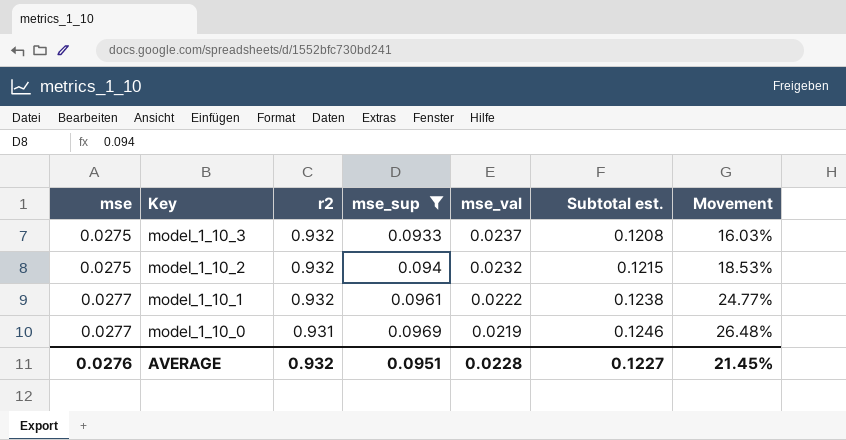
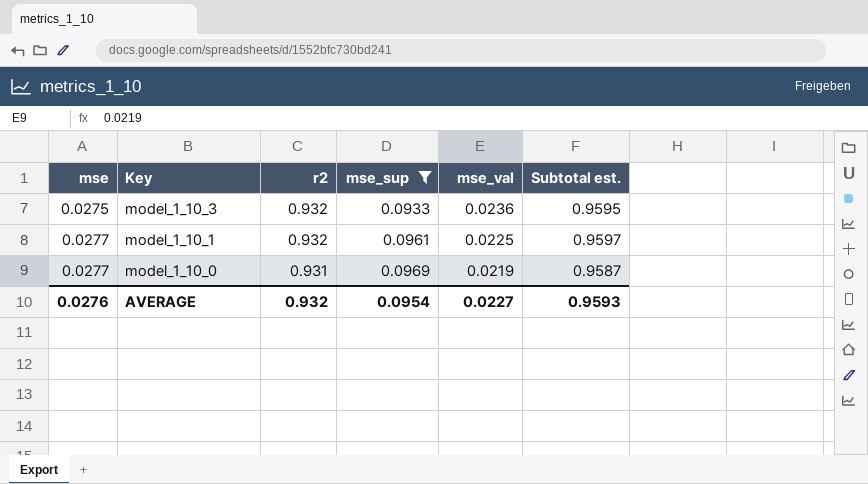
column Movement | formula: ([mse] - [mse_val]) / [mse_val] -> none
column Subtotal est. | formula: [mse] + [mse_sup] -> [mse] + [r2]
row model_1_10_2: 0.0275 | 0.932 | 0.094 | 0.0232 | 0.1215 | 18.53% -> none
model_1_10_3 | mse_val: 0.0237 -> 0.0236
model_1_10_1 | mse_val: 0.0222 -> 0.0225
AVERAGE | mse_sup: 0.0951 -> 0.0954
AVERAGE | mse_val: 0.0228 -> 0.0227
AVERAGE | Subtotal est.: 0.1227 -> 0.9593

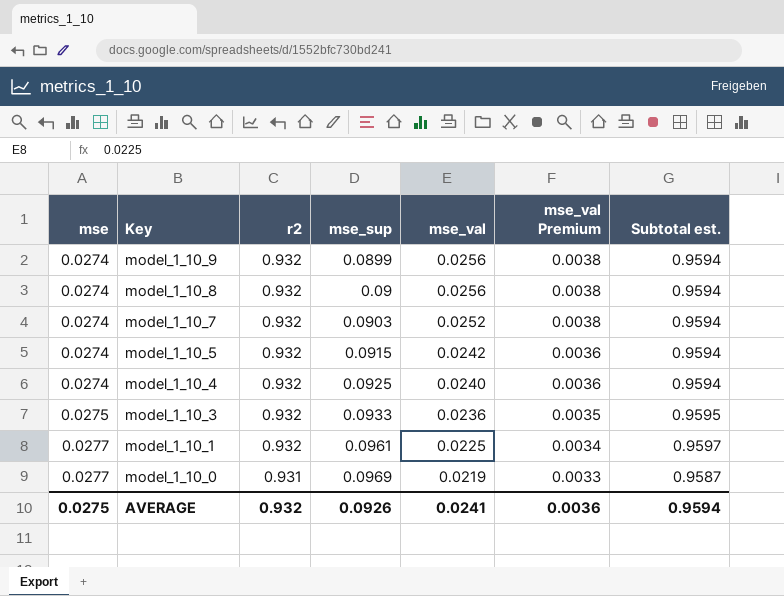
filter: mse_sup >= 0.0933 -> none
column mse_val Premium | formula: none -> [mse_val] * 0.15
AVERAGE | mse: 0.0276 -> 0.0275
AVERAGE | mse_sup: 0.0954 -> 0.0926
AVERAGE | mse_val: 0.0227 -> 0.0241
AVERAGE | Subtotal est.: 0.9593 -> 0.9594

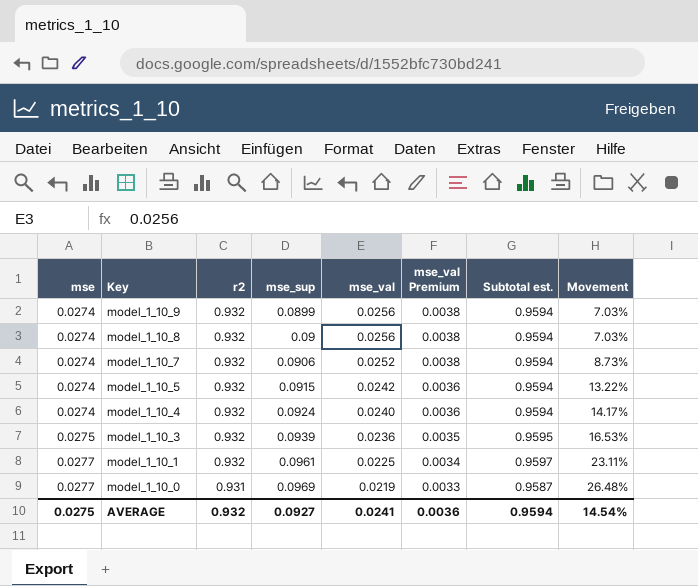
column Movement | formula: none -> ([mse] - [mse_val]) / [mse_val]
model_1_10_7 | mse_sup: 0.0903 -> 0.0906
model_1_10_4 | mse_sup: 0.0925 -> 0.0924
model_1_10_3 | mse_sup: 0.0933 -> 0.0939
AVERAGE | mse_sup: 0.0926 -> 0.0927

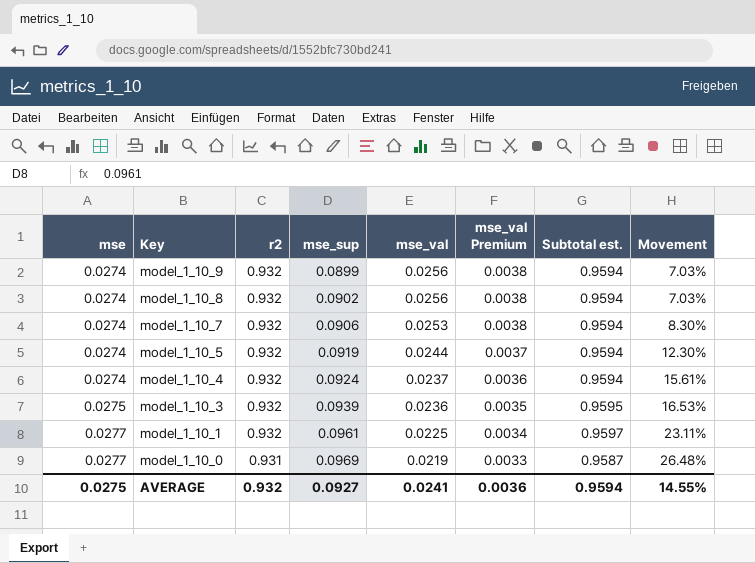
model_1_10_8 | mse_sup: 0.09 -> 0.0902
model_1_10_7 | mse_val: 0.0252 -> 0.0253
model_1_10_7 | Movement: 8.73% -> 8.30%
model_1_10_5 | mse_sup: 0.0915 -> 0.0919
model_1_10_5 | mse_val: 0.0242 -> 0.0244
model_1_10_5 | mse_val Premium: 0.0036 -> 0.0037
model_1_10_5 | Movement: 13.22% -> 12.30%
model_1_10_4 | mse_val: 0.0240 -> 0.0237
model_1_10_4 | Movement: 14.17% -> 15.61%
AVERAGE | Movement: 14.54% -> 14.55%

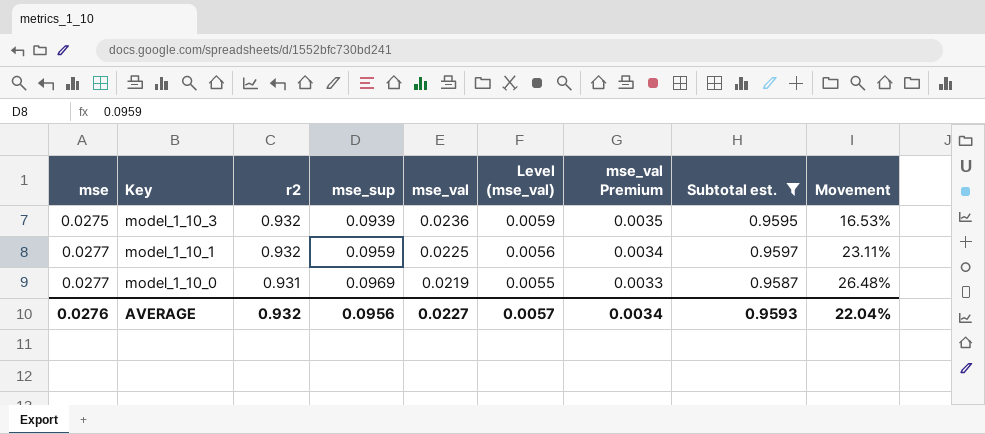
filter: none -> Subtotal est. != 0.9594
column Level (mse_val) | formula: none -> [mse_val] * 0.25
model_1_10_1 | mse_sup: 0.0961 -> 0.0959
AVERAGE | mse: 0.0275 -> 0.0276
AVERAGE | mse_sup: 0.0927 -> 0.0956
AVERAGE | mse_val: 0.0241 -> 0.0227
AVERAGE | mse_val Premium: 0.0036 -> 0.0034
AVERAGE | Subtotal est.: 0.9594 -> 0.9593
AVERAGE | Movement: 14.55% -> 22.04%

